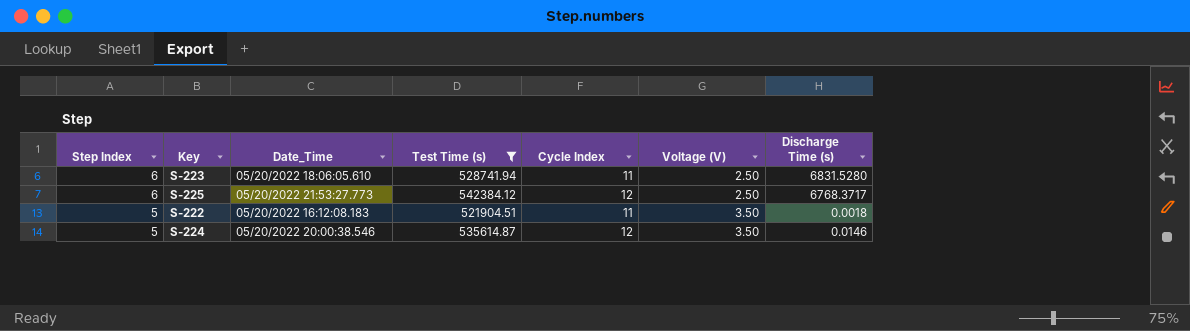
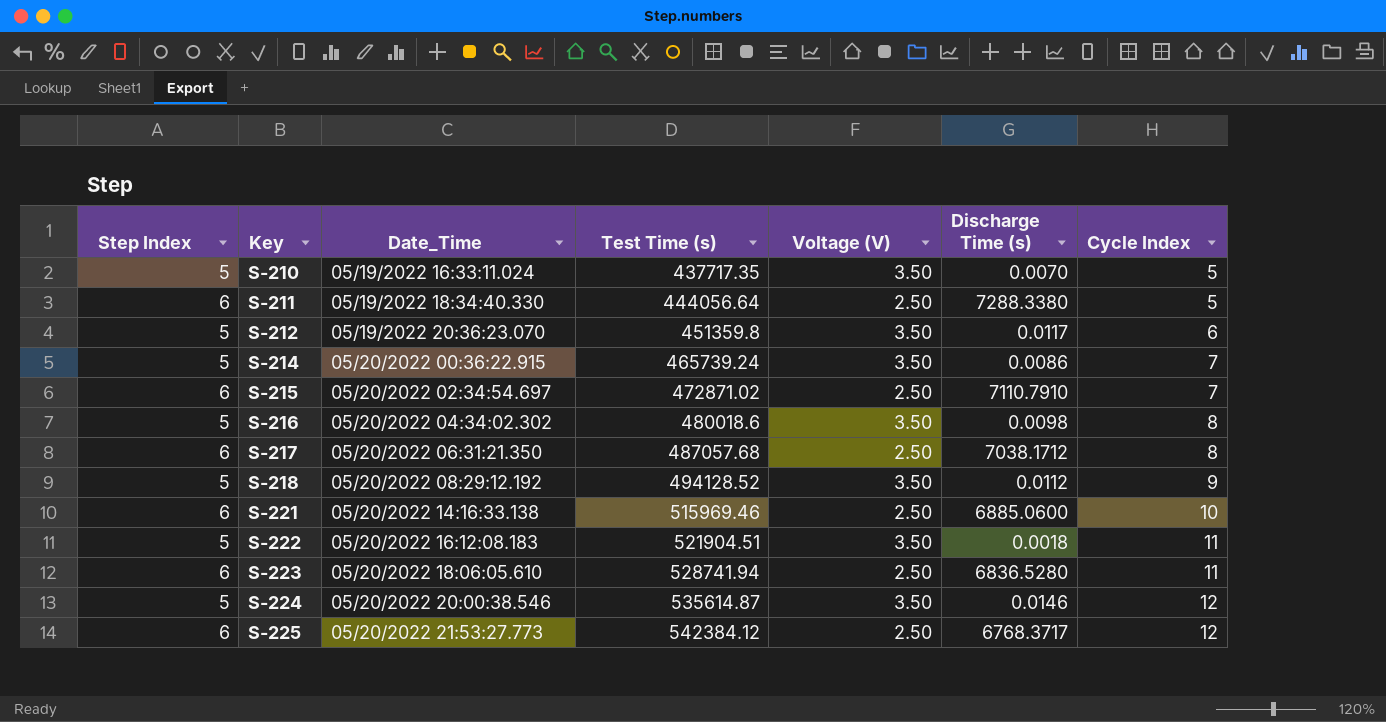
filter: Test Time (s) >= 521904.51 -> none
row order: Step Index descending -> Key ascending
column Cycle Index | position: 5 -> 7
S-223 | Discharge Time (s): 6831.5280 -> 6836.5280

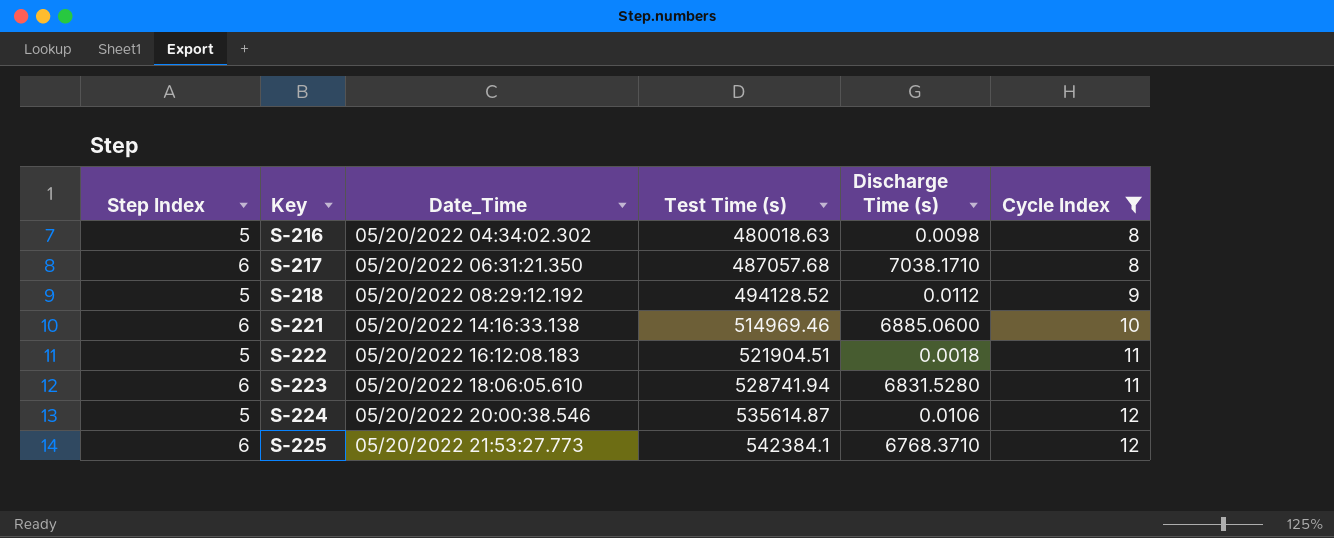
filter: none -> Cycle Index >= 8
column Voltage (V) | position: 5 -> none
S-216 | Test Time (s): 480018.6 -> 480018.63
S-217 | Discharge Time (s): 7038.1712 -> 7038.1710
S-221 | Test Time (s): 515969.46 -> 514969.46
S-223 | Discharge Time (s): 6836.5280 -> 6831.5280
S-224 | Discharge Time (s): 0.0146 -> 0.0106
S-225 | Test Time (s): 542384.12 -> 542384.1
S-225 | Discharge Time (s): 6768.3717 -> 6768.3710

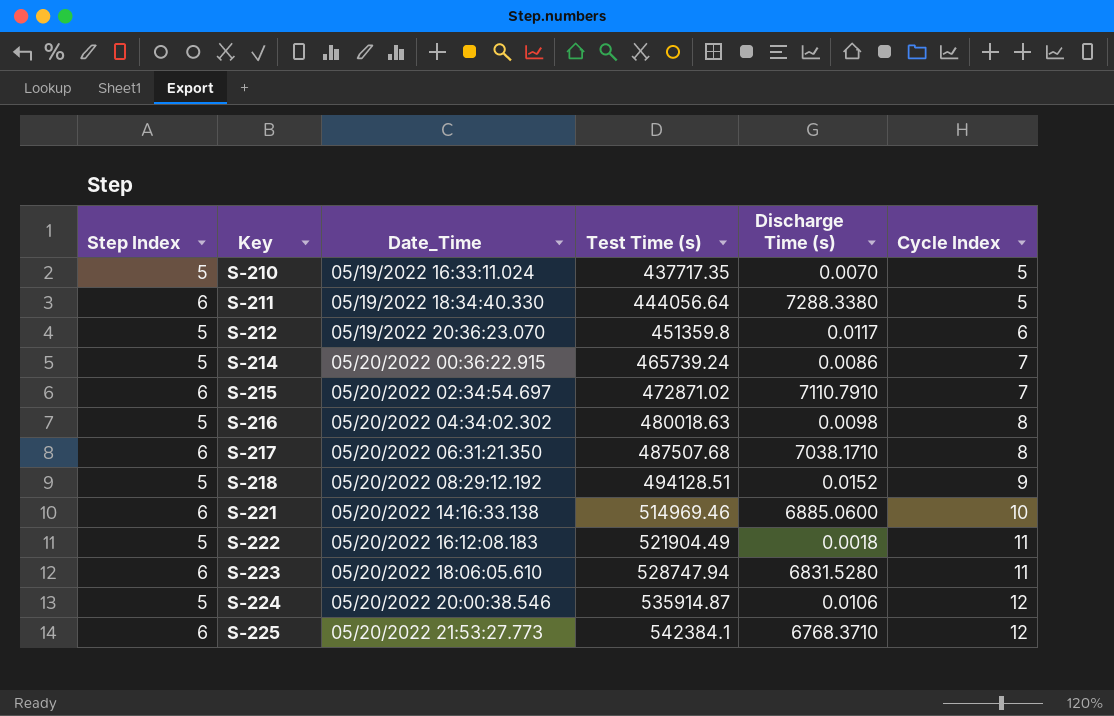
filter: Cycle Index >= 8 -> none
S-217 | Test Time (s): 487057.68 -> 487507.68
S-218 | Test Time (s): 494128.52 -> 494128.51
S-218 | Discharge Time (s): 0.0112 -> 0.0152
S-222 | Test Time (s): 521904.51 -> 521904.49
S-223 | Test Time (s): 528741.94 -> 528747.94
S-224 | Test Time (s): 535614.87 -> 535914.87

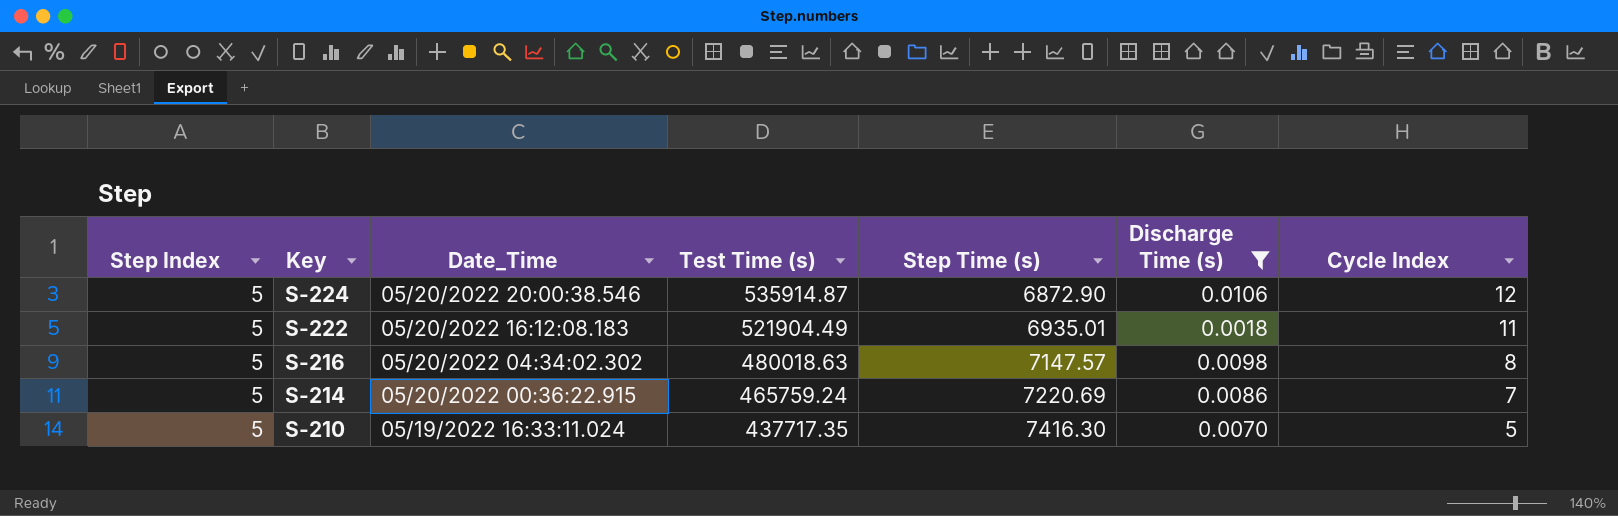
filter: none -> Discharge Time (s) <= 0.0106
row order: Key ascending -> Key descending
column Step Time (s) | position: none -> 5
S-214 | Test Time (s): 465739.24 -> 465759.24

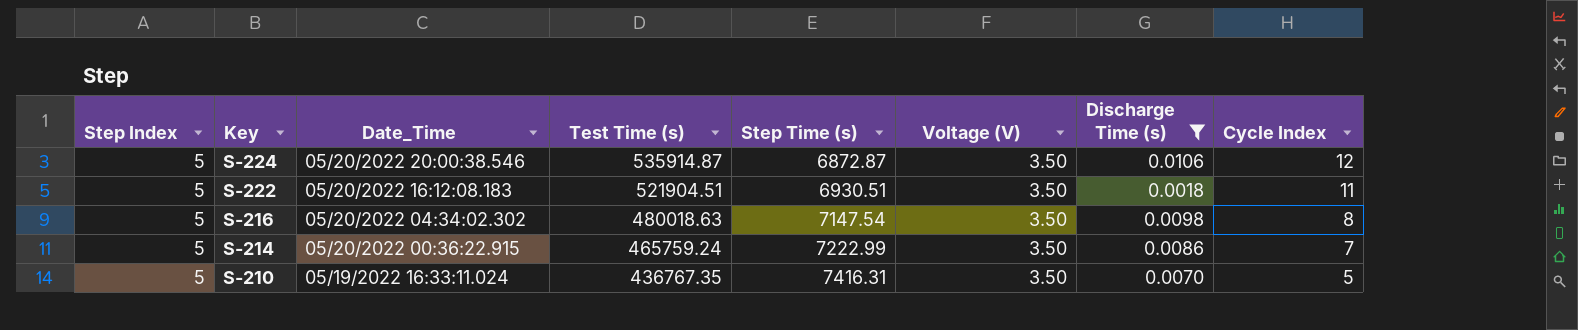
column Voltage (V) | position: none -> 6
S-224 | Step Time (s): 6872.90 -> 6872.87
S-222 | Test Time (s): 521904.49 -> 521904.51
S-222 | Step Time (s): 6935.01 -> 6930.51
S-216 | Step Time (s): 7147.57 -> 7147.54
S-214 | Step Time (s): 7220.69 -> 7222.99
S-210 | Test Time (s): 437717.35 -> 436767.35
S-210 | Step Time (s): 7416.30 -> 7416.31

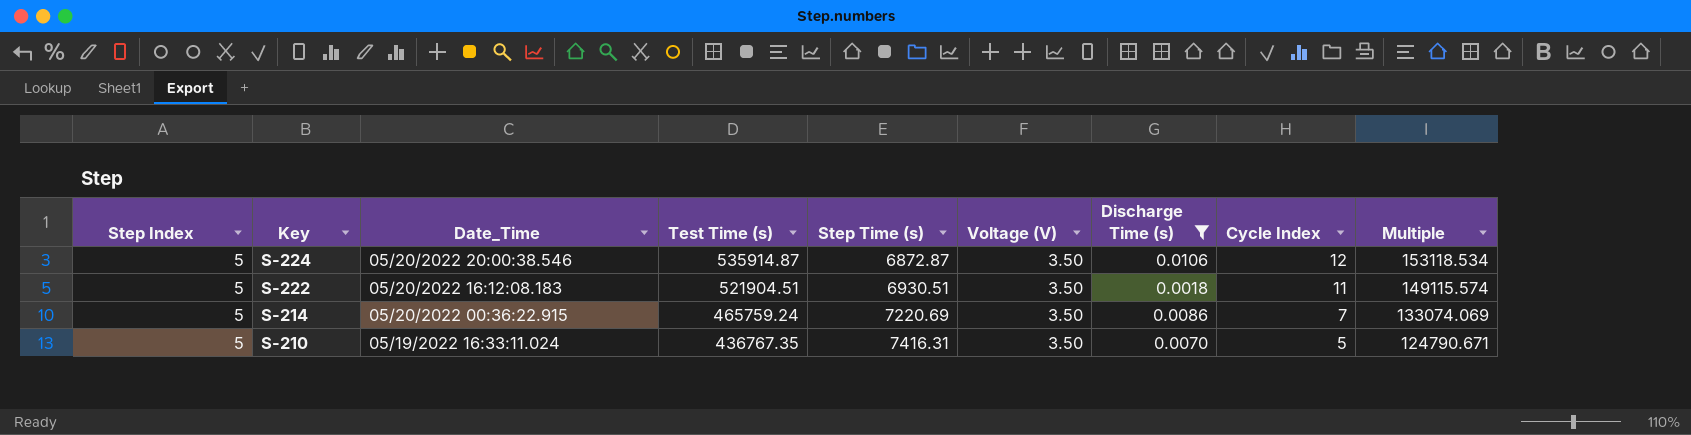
column Multiple | formula: none -> [Test Time (s)] / [Voltage (V)]
row S-216: 5 | 05/20/2022 04:34:02.302 | 480018.63 | 7147.54 | 3.50 | 0.0098 | 8 -> none
S-214 | Step Time (s): 7222.99 -> 7220.69

